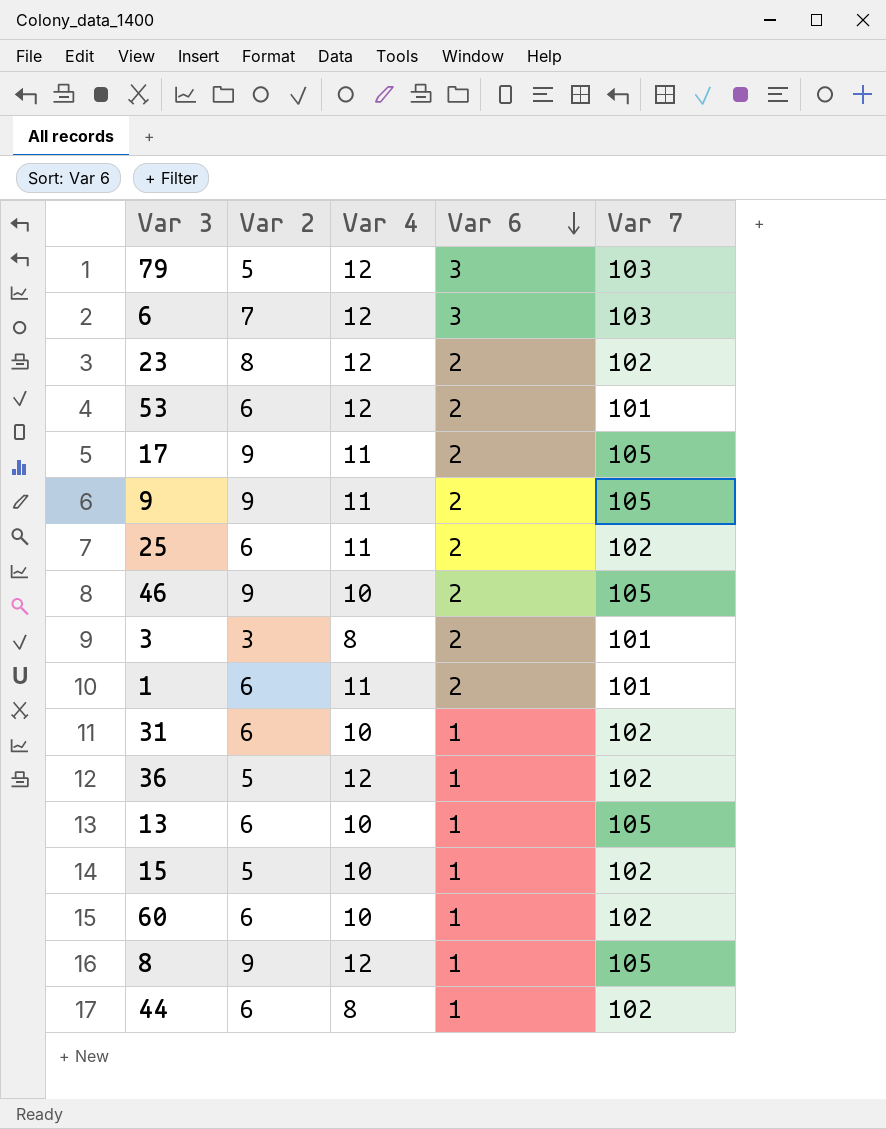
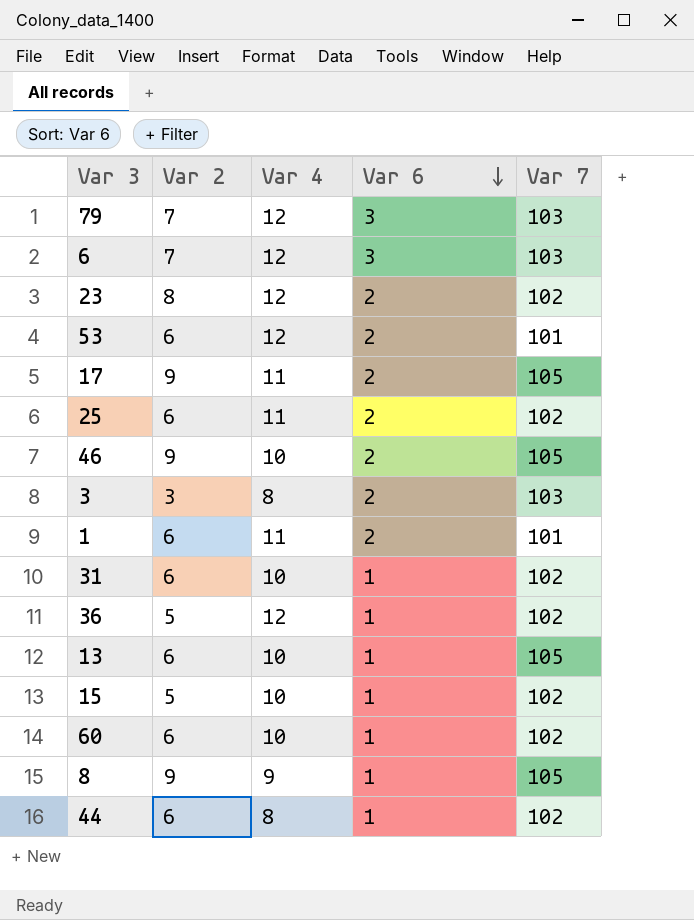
row 9: 9 | 11 | 2 | 105 -> none
79 | Var 2: 5 -> 7
3 | Var 7: 101 -> 103
8 | Var 4: 12 -> 9

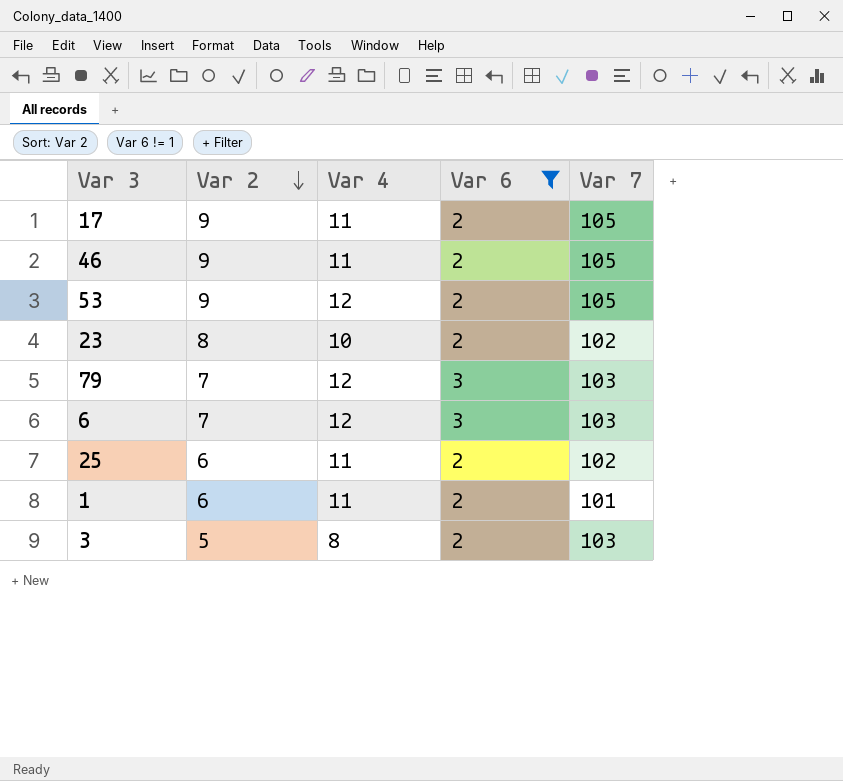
filter: none -> Var 6 != 1
row order: Var 6 descending -> Var 2 descending
46 | Var 4: 10 -> 11
53 | Var 2: 6 -> 9
53 | Var 7: 101 -> 105
23 | Var 4: 12 -> 10
3 | Var 2: 3 -> 5

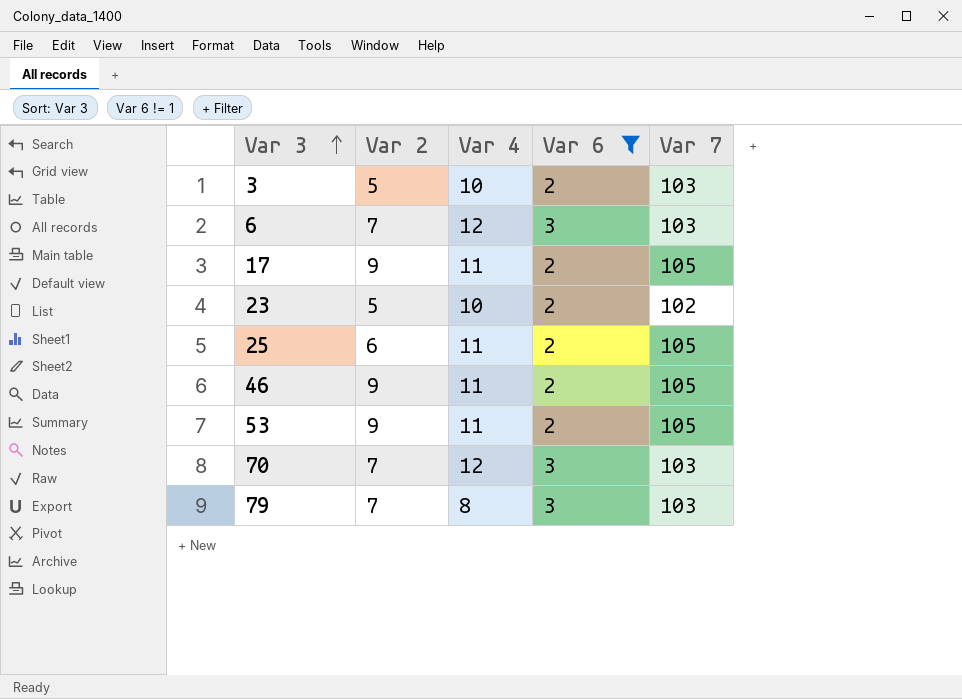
row order: Var 2 descending -> Var 3 ascending
row 1: 6 | 11 | 2 | 101 -> none
3 | Var 4: 8 -> 10
23 | Var 2: 8 -> 5
25 | Var 7: 102 -> 105
53 | Var 4: 12 -> 11
row 70: none -> 7 | 12 | 3 | 103
79 | Var 4: 12 -> 8

